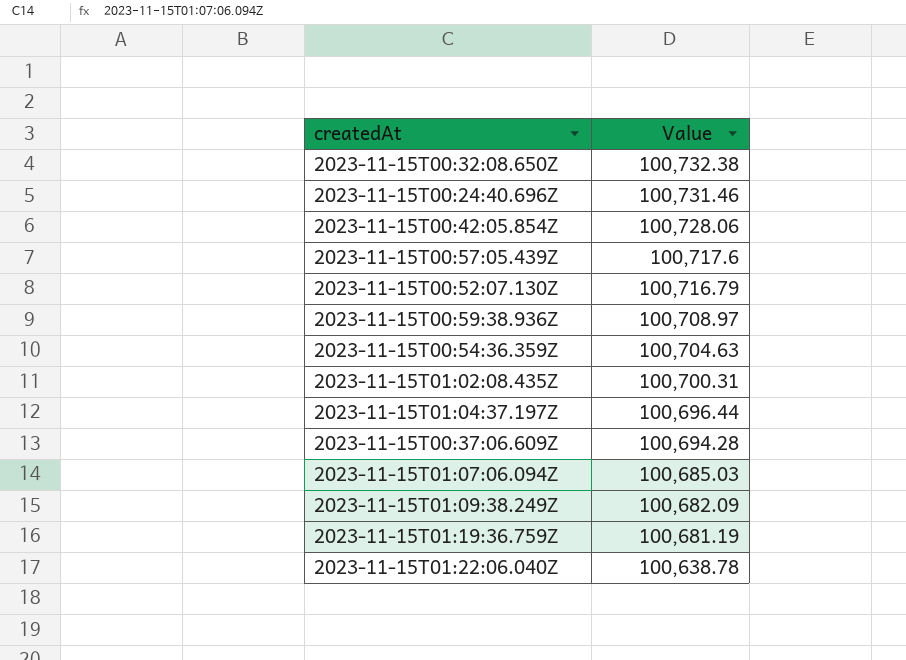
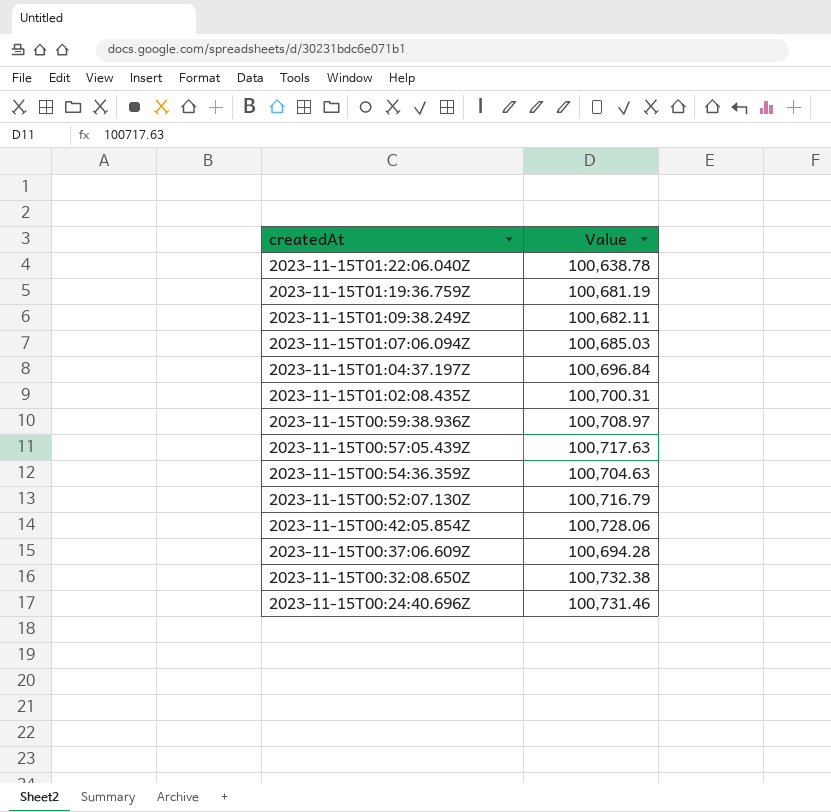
row order: Value descending -> createdAt descending
2023-11-15T01:09:38.249Z | Value: 100,682.09 -> 100,682.11
2023-11-15T01:04:37.197Z | Value: 100,696.44 -> 100,696.84
2023-11-15T00:57:05.439Z | Value: 100,717.6 -> 100,717.63

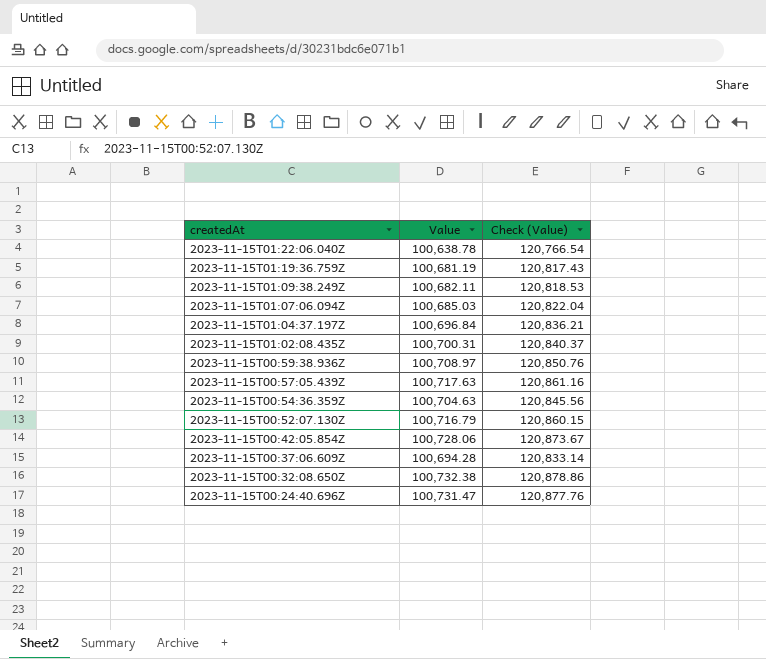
column Check (Value) | formula: none -> [Value] * 1.2
2023-11-15T00:24:40.696Z | Value: 100,731.46 -> 100,731.47

